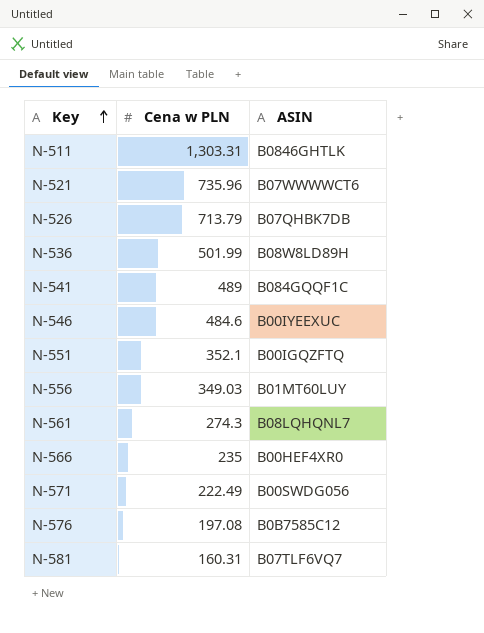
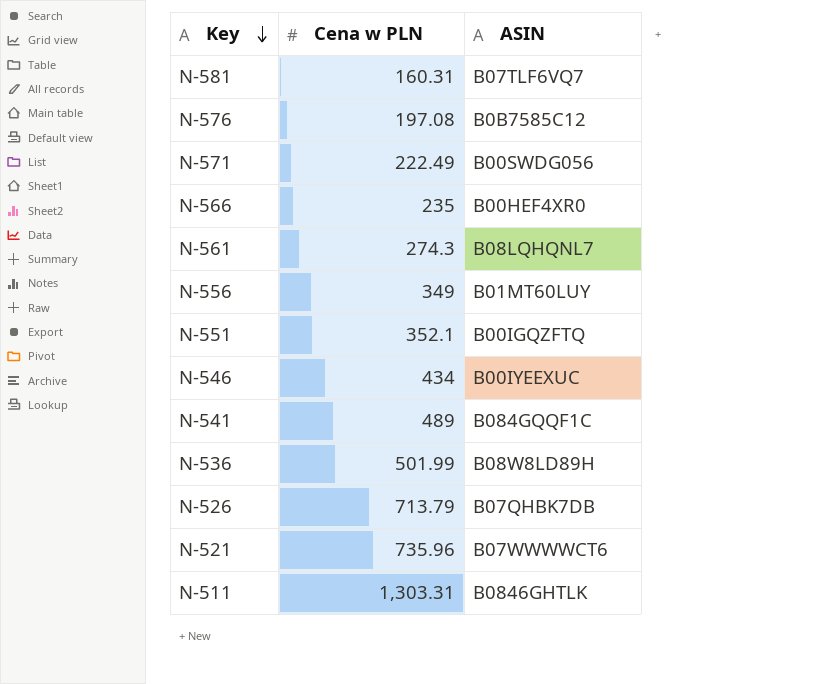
row order: Key ascending -> Key descending
N-556 | Cena w PLN: 349.03 -> 349
N-546 | Cena w PLN: 484.6 -> 434

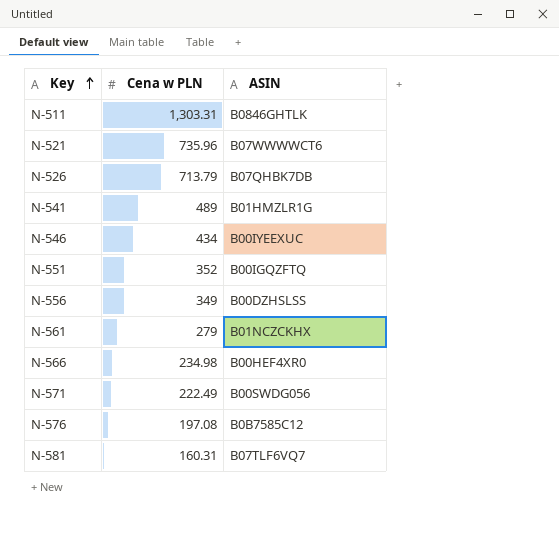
row order: Key descending -> Key ascending
row N-536: 501.99 | B08W8LD89H -> none
N-541 | ASIN: B084GQQF1C -> B01HMZLR1G
N-551 | Cena w PLN: 352.1 -> 352
N-556 | ASIN: B01MT60LUY -> B00DZHSLSS
N-561 | Cena w PLN: 274.3 -> 279
N-561 | ASIN: B08LQHQNL7 -> B01NCZCKHX
N-566 | Cena w PLN: 235 -> 234.98

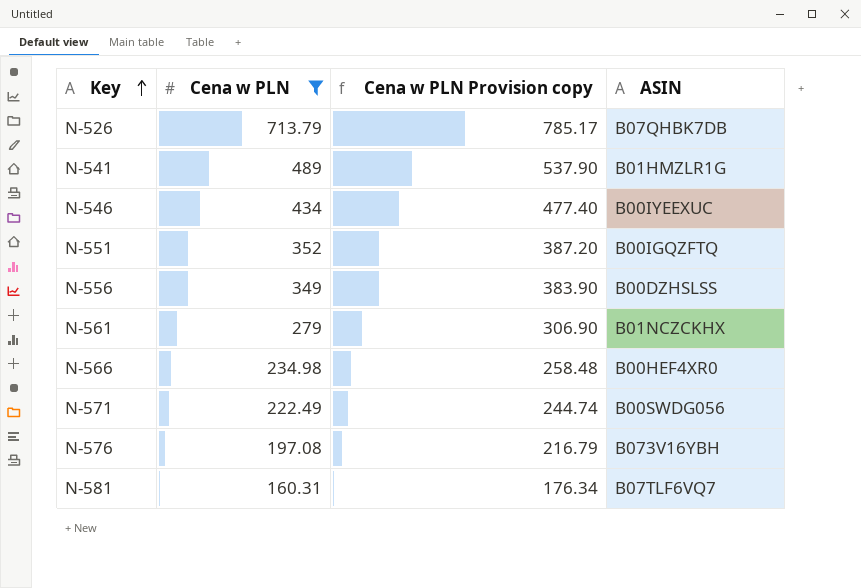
filter: none -> Cena w PLN <= 713.79
column Cena w PLN Provision copy | formula: none -> [Cena w PLN] * 1.1
N-576 | ASIN: B0B7585C12 -> B073V16YBH

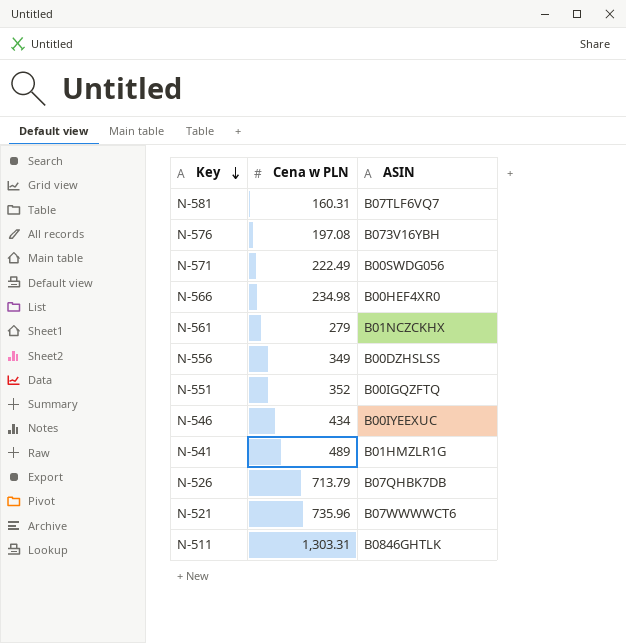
filter: Cena w PLN <= 713.79 -> none
row order: Key ascending -> Key descending
column Cena w PLN Provision copy | formula: [Cena w PLN] * 1.1 -> none

